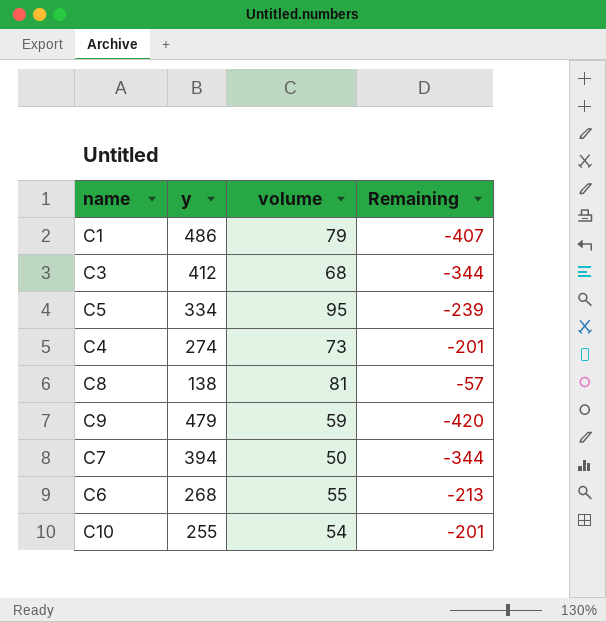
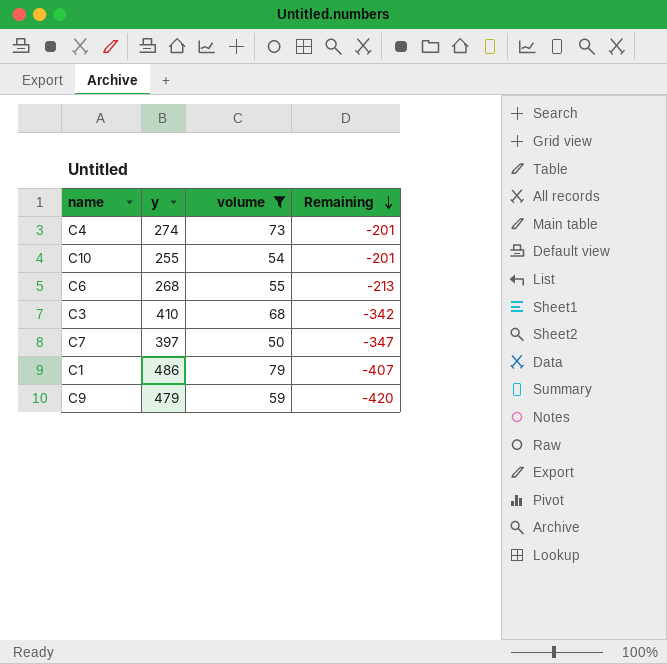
filter: none -> volume <= 79
row order: none -> Remaining descending
C3 | y: 412 -> 410
C3 | Remaining: -344 -> -342
C7 | y: 394 -> 397
C7 | Remaining: -344 -> -347

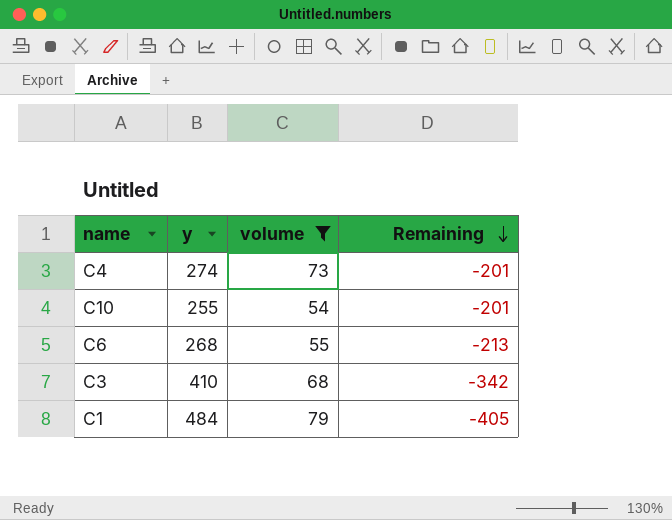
row C7: 397 | 50 | -347 -> none
row C9: 479 | 59 | -420 -> none
C1 | y: 486 -> 484
C1 | Remaining: -407 -> -405

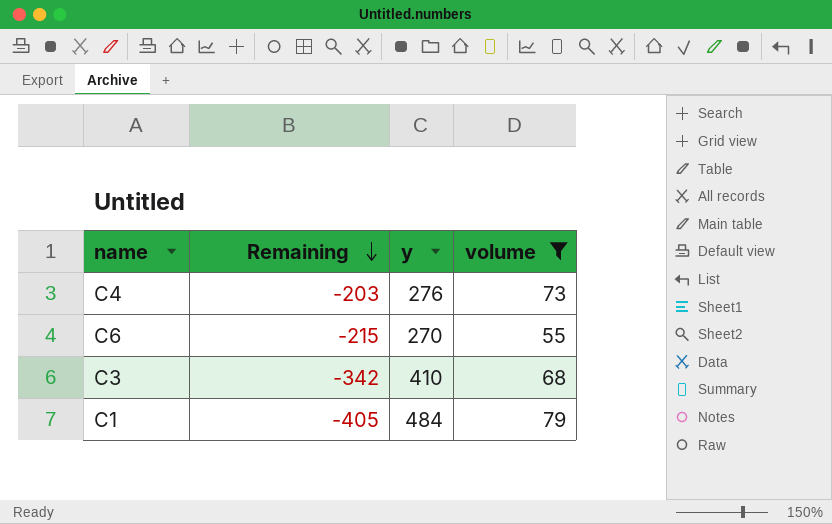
column Remaining | position: 4 -> 2
row C10: 255 | 54 | -201 -> none
C4 | Remaining: -201 -> -203
C4 | y: 274 -> 276
C6 | Remaining: -213 -> -215
C6 | y: 268 -> 270

